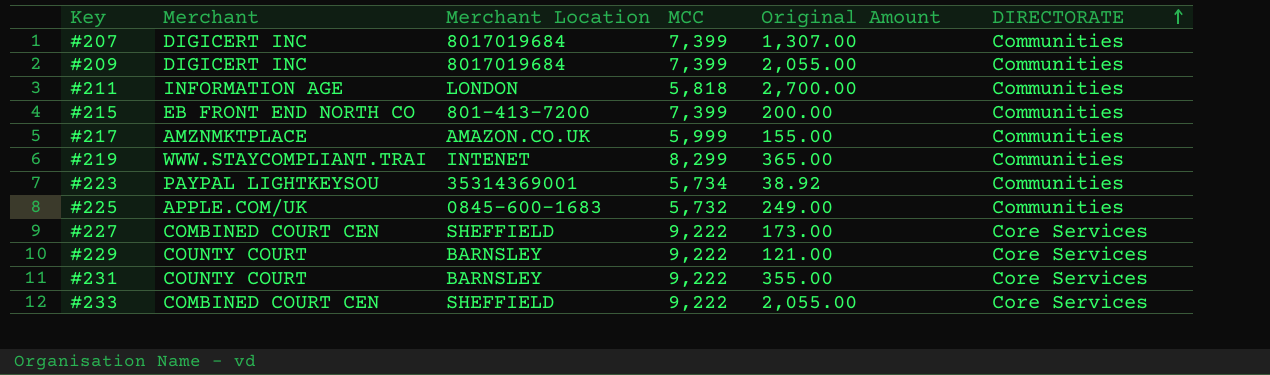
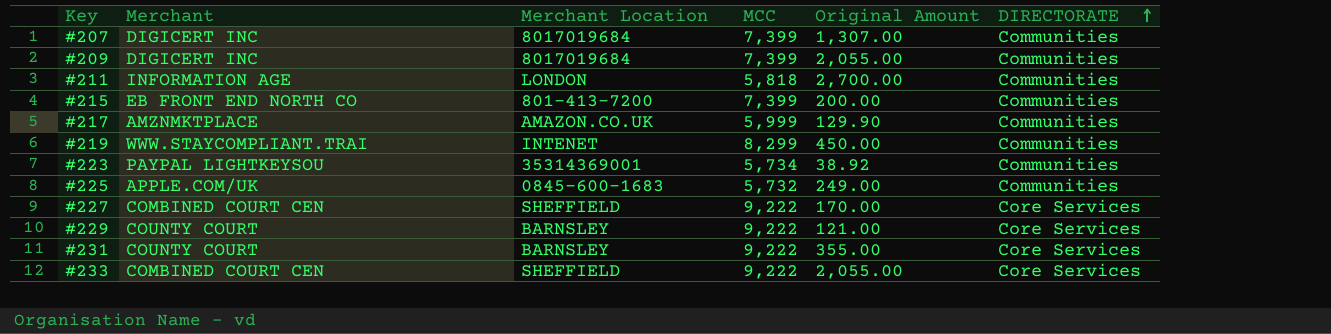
#217 | Original Amount: 155.00 -> 129.90
#219 | Original Amount: 365.00 -> 450.00
#227 | Original Amount: 173.00 -> 170.00

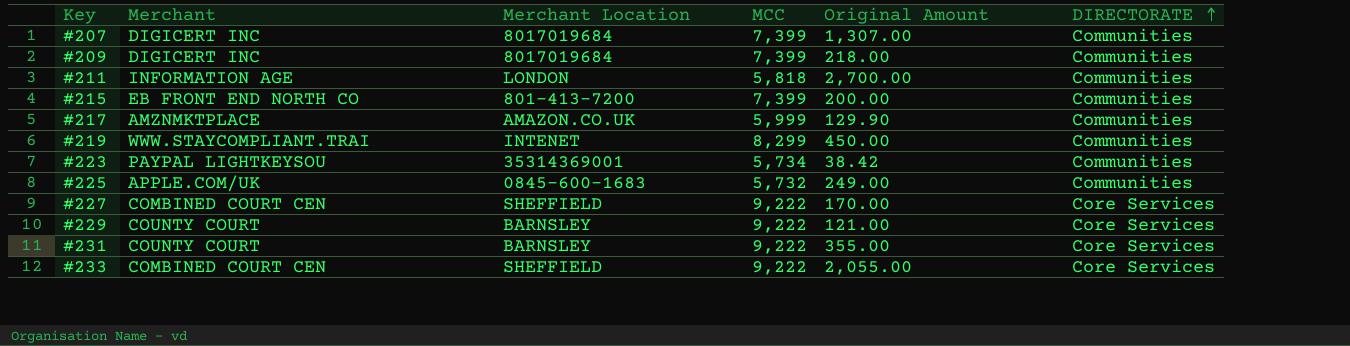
#209 | Original Amount: 2,055.00 -> 218.00
#223 | Original Amount: 38.92 -> 38.42

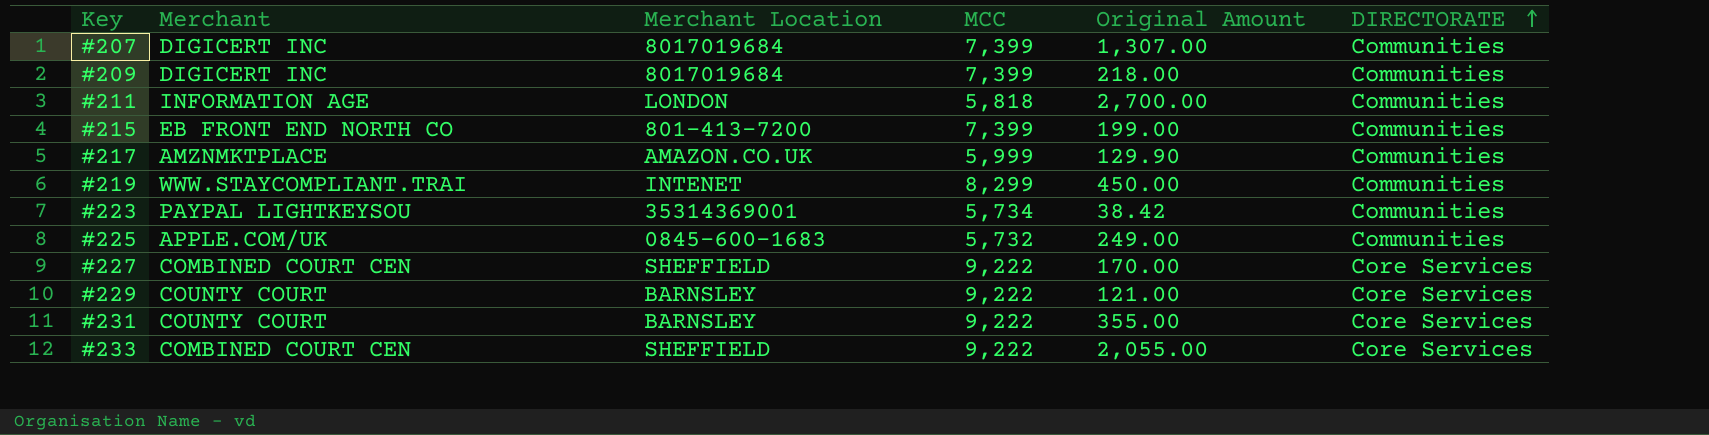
#215 | Original Amount: 200.00 -> 199.00

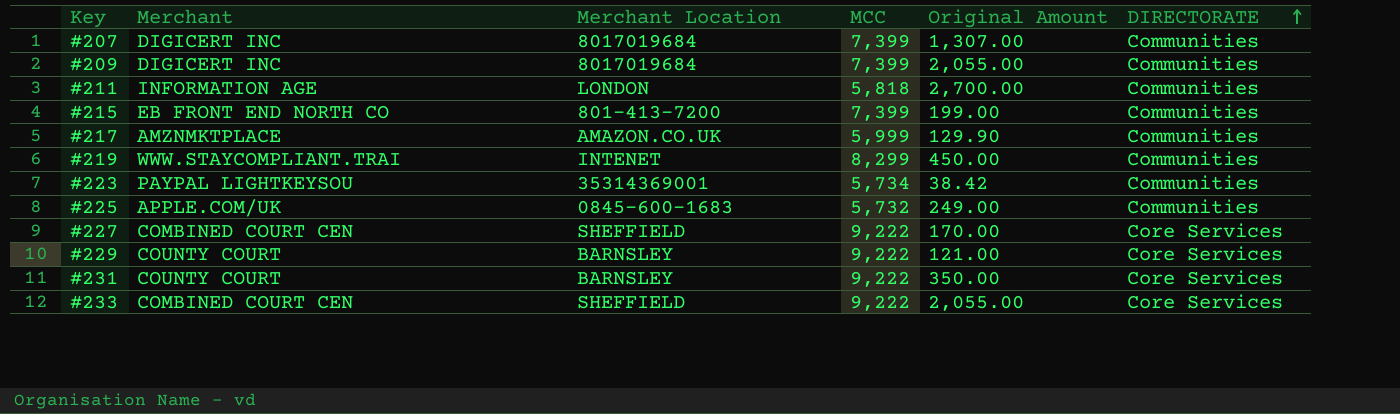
#209 | Original Amount: 218.00 -> 2,055.00
#231 | Original Amount: 355.00 -> 350.00

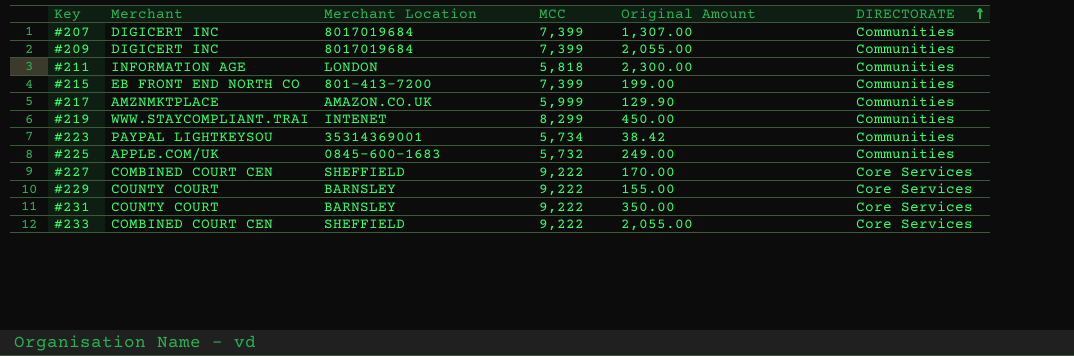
#211 | Original Amount: 2,700.00 -> 2,300.00
#229 | Original Amount: 121.00 -> 155.00

